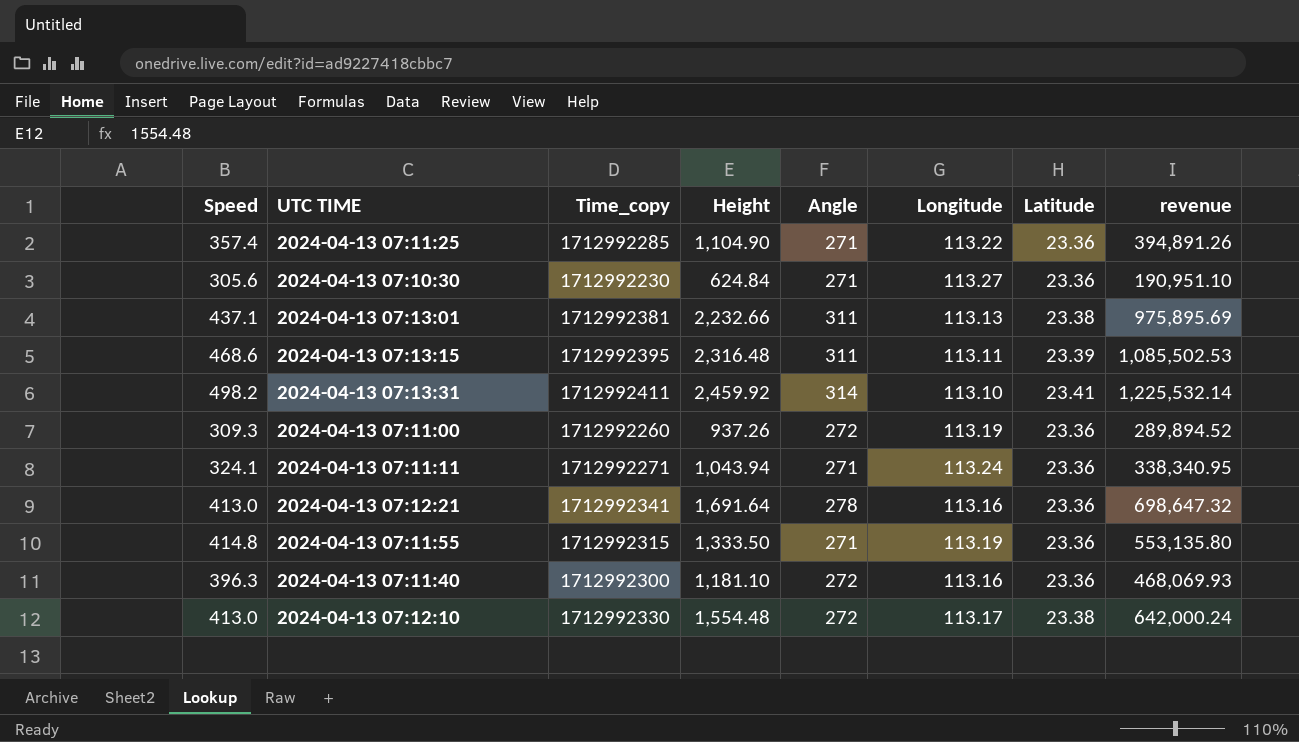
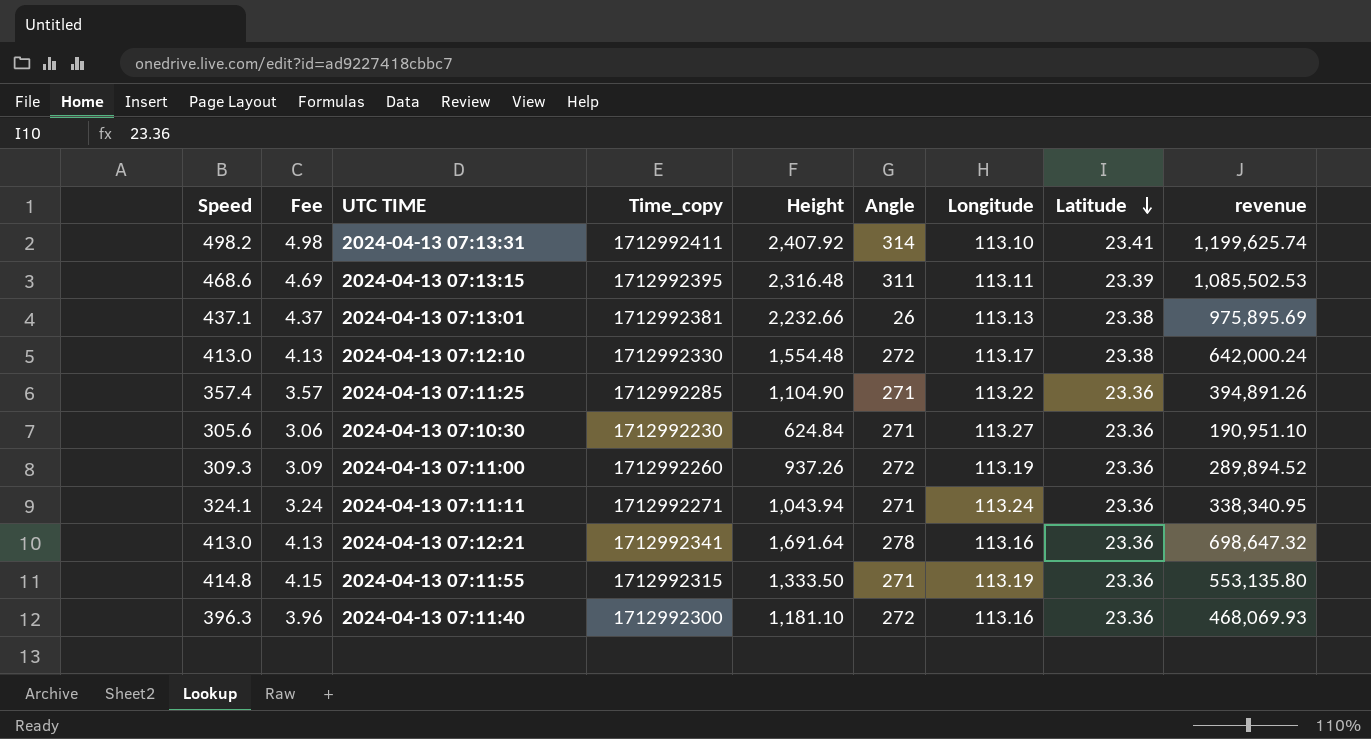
row order: none -> Latitude descending
column Fee | formula: none -> [Speed] * 0.01
2024-04-13 07:13:31 | Height: 2,459.92 -> 2,407.92
2024-04-13 07:13:31 | revenue: 1,225,532.14 -> 1,199,625.74
2024-04-13 07:13:01 | Angle: 311 -> 26

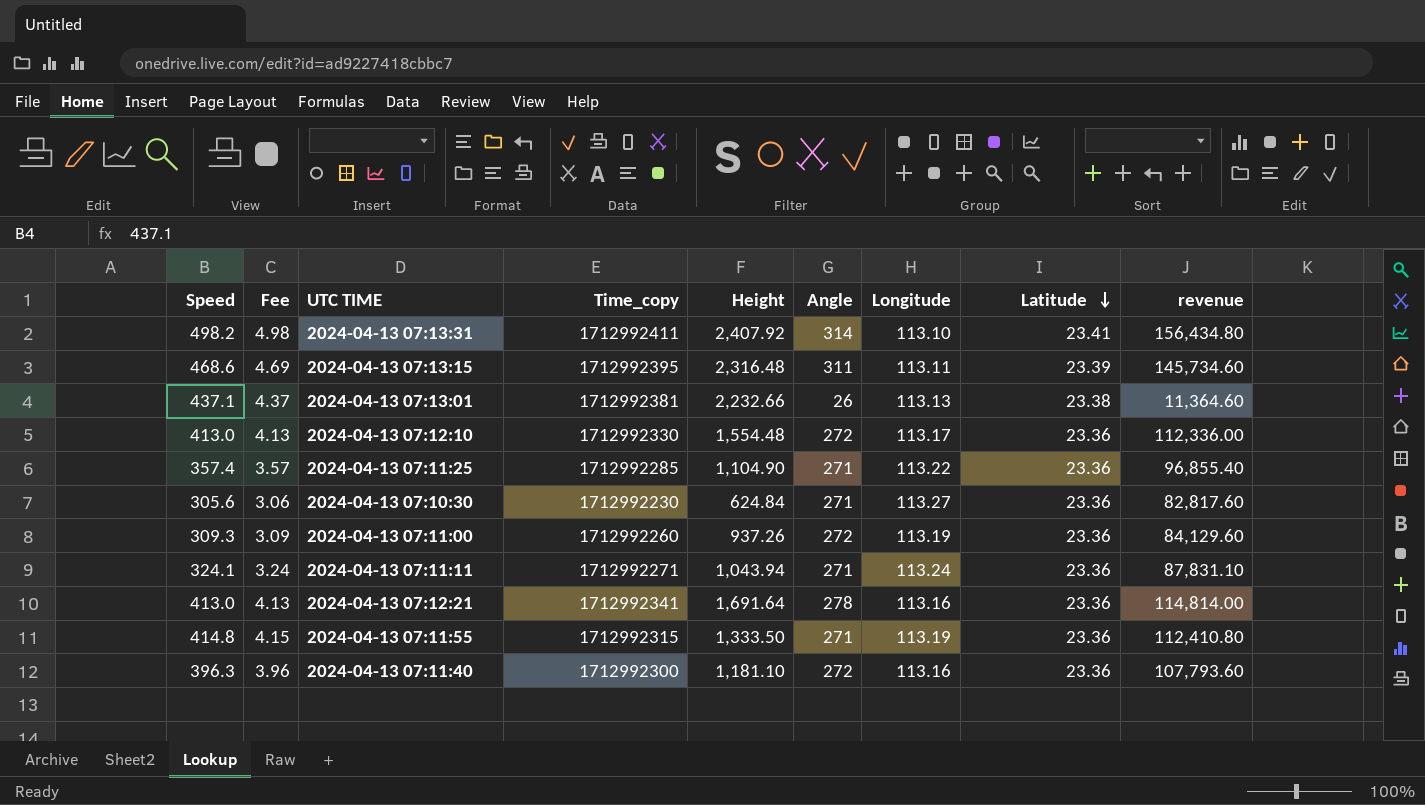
column revenue | formula: [Speed] * [Height] -> [Speed] * [Angle]
2024-04-13 07:12:10 | Latitude: 23.38 -> 23.36

